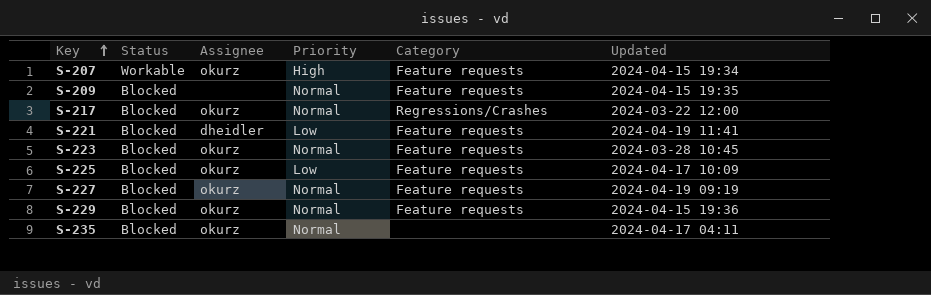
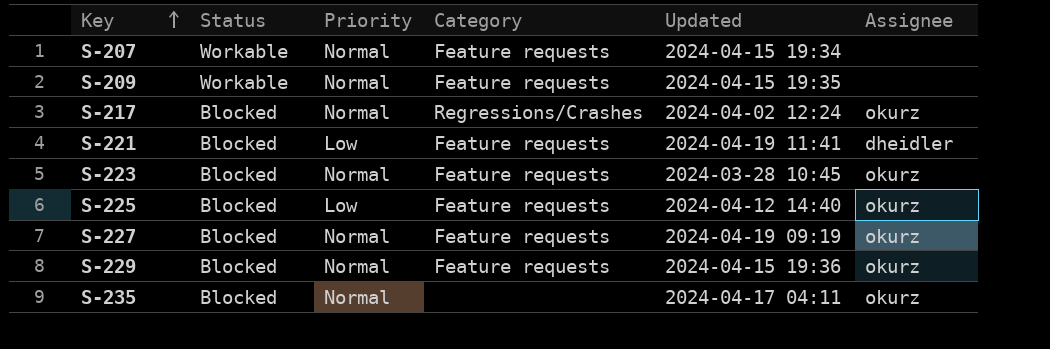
column Assignee | position: 3 -> 6
S-207 | Priority: High -> Normal
S-207 | Assignee: okurz -> none
S-209 | Status: Blocked -> Workable
S-217 | Updated: 2024-03-22 12:00 -> 2024-04-02 12:24
S-225 | Updated: 2024-04-17 10:09 -> 2024-04-12 14:40

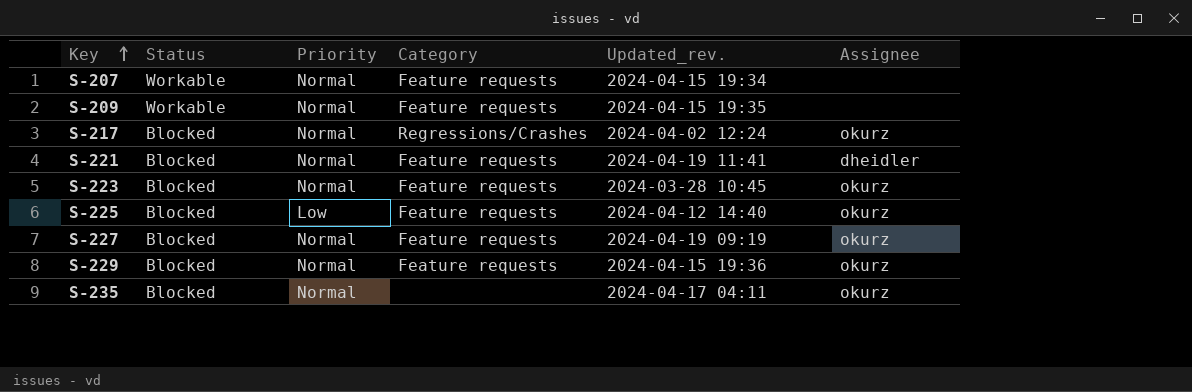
column name: Updated -> Updated_rev.
S-221 | Priority: Low -> Normal

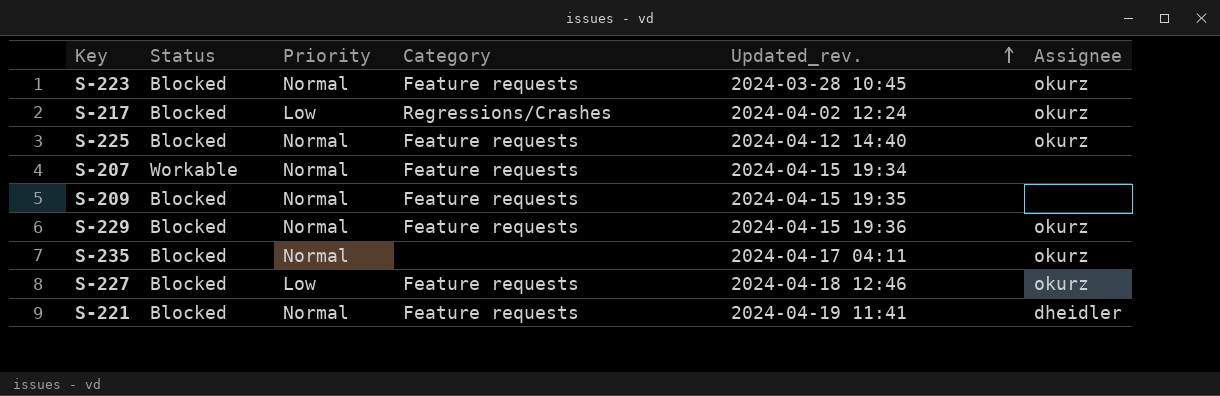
row order: Key ascending -> Updated_rev. ascending
S-217 | Priority: Normal -> Low
S-225 | Priority: Low -> Normal
S-209 | Status: Workable -> Blocked
S-227 | Priority: Normal -> Low
S-227 | Updated_rev.: 2024-04-19 09:19 -> 2024-04-18 12:46

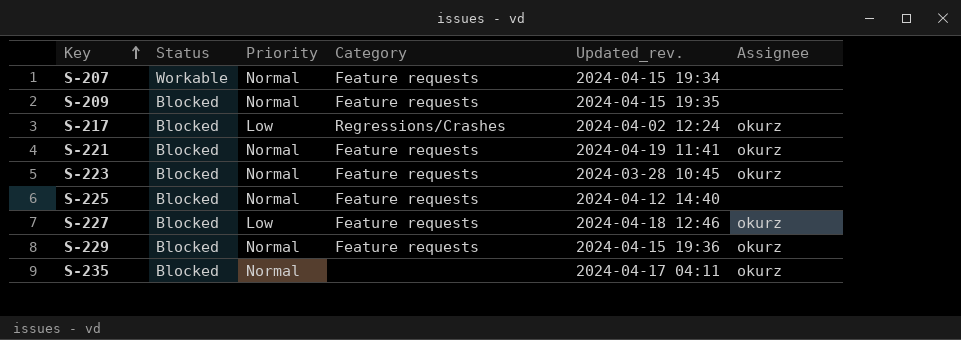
row order: Updated_rev. ascending -> Key ascending
S-221 | Assignee: dheidler -> okurz
S-225 | Assignee: okurz -> none

